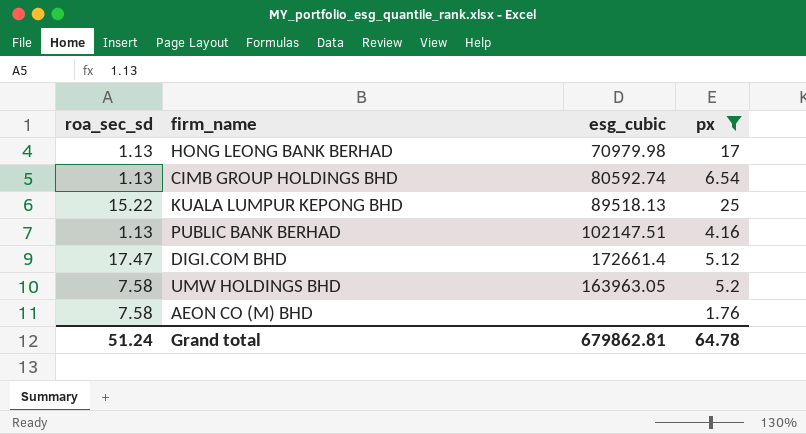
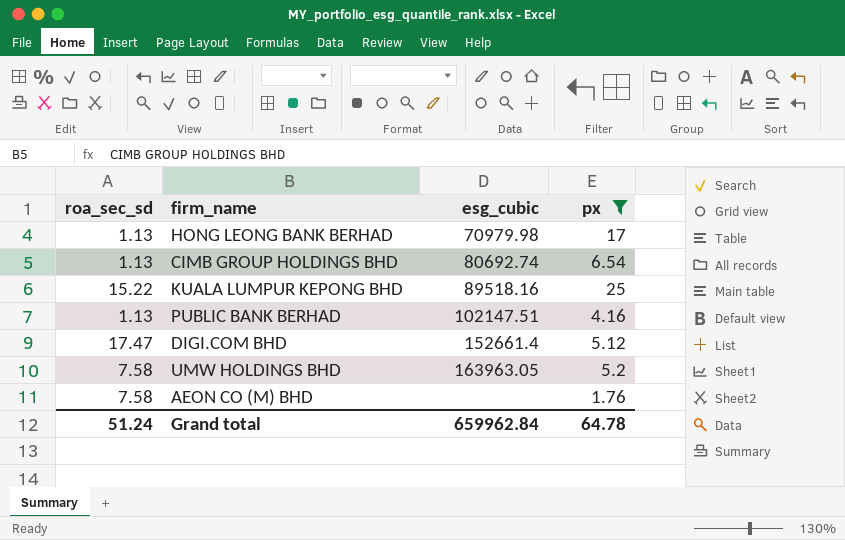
CIMB GROUP HOLDINGS BHD | esg_cubic: 80592.74 -> 80692.74
KUALA LUMPUR KEPONG BHD | esg_cubic: 89518.13 -> 89518.16
DIGI.COM BHD | esg_cubic: 172661.4 -> 152661.4
Grand total | esg_cubic: 679862.81 -> 659962.84

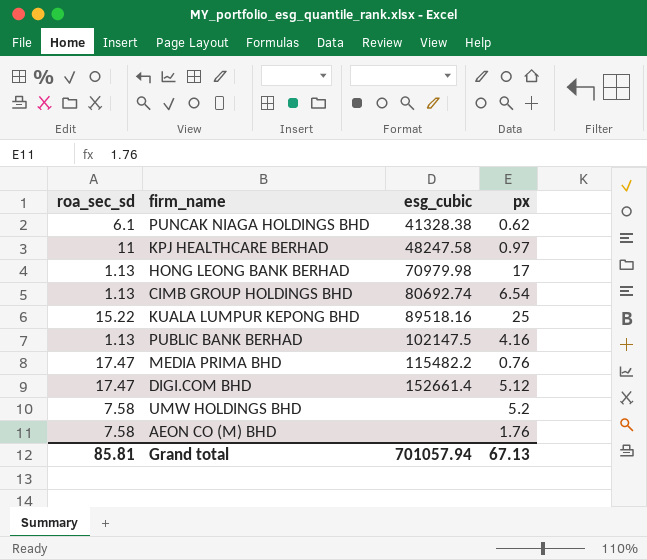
filter: px >= 1.76 -> none
PUBLIC BANK BERHAD | esg_cubic: 102147.51 -> 102147.5
UMW HOLDINGS BHD | esg_cubic: 163963.05 -> none
Grand total | roa_sec_sd: 51.24 -> 85.81
Grand total | esg_cubic: 659962.84 -> 701057.94
Grand total | px: 64.78 -> 67.13

